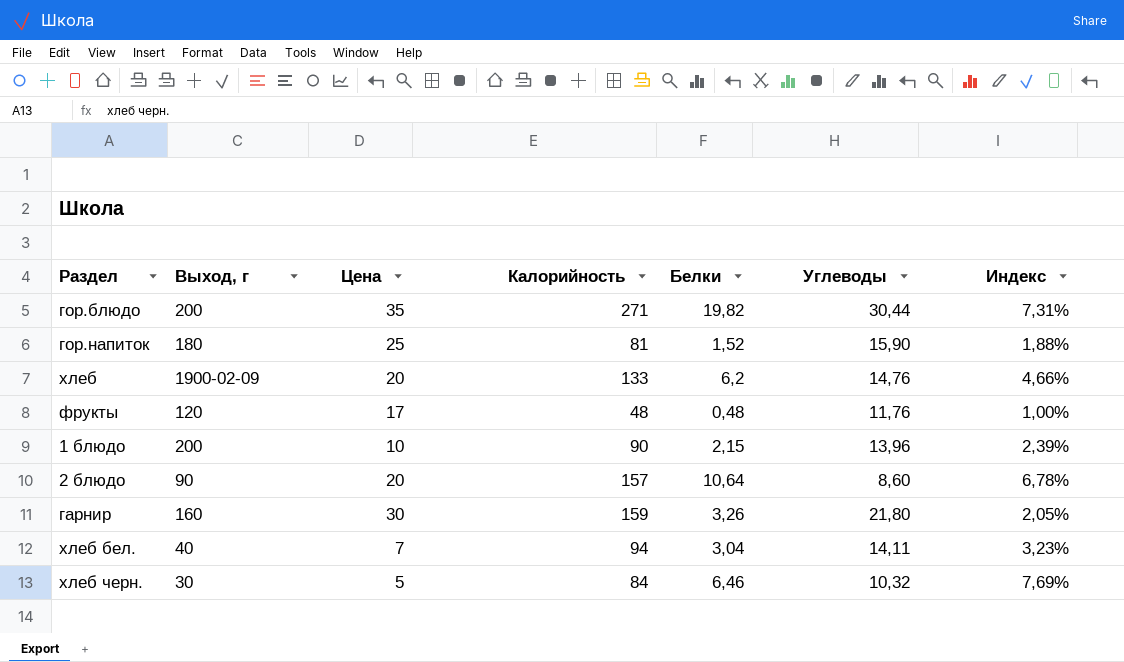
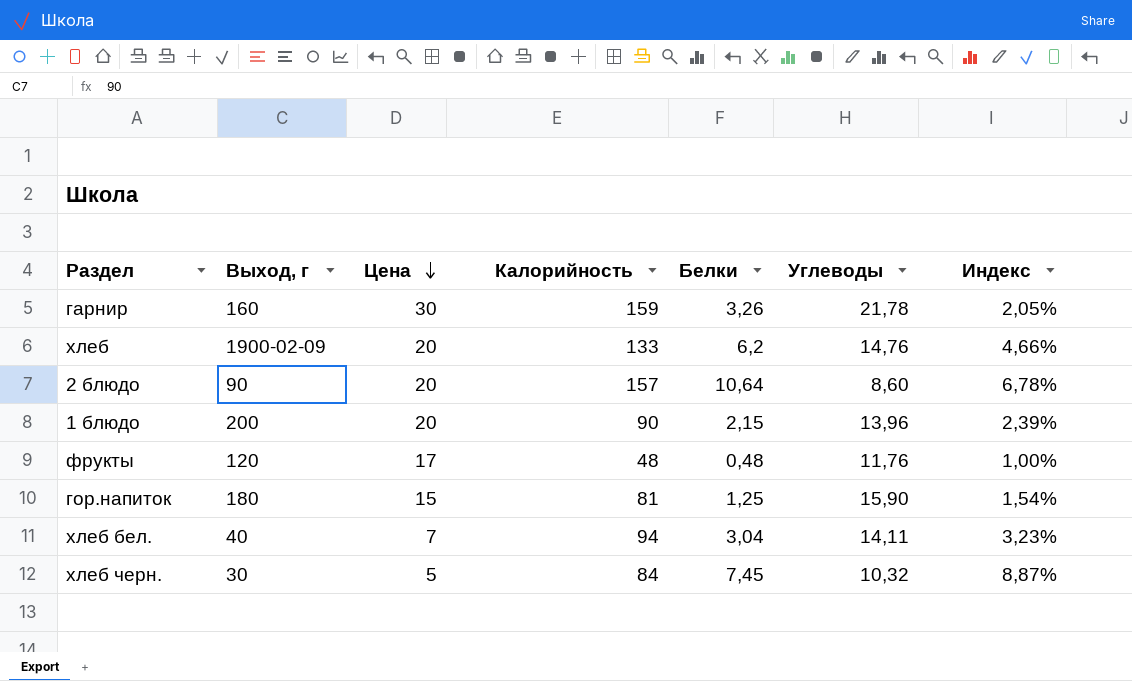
row order: none -> Цена descending
row гор.блюдо: 200 | 35 | 271 | 19,82 | 30,44 | 7,31% -> none
гарнир | Углеводы: 21,80 -> 21,78
1 блюдо | Цена: 10 -> 20
гор.напиток | Цена: 25 -> 15
гор.напиток | Белки: 1,52 -> 1,25
гор.напиток | Индекс: 1,88% -> 1,54%
хлеб черн. | Белки: 6,46 -> 7,45
хлеб черн. | Индекс: 7,69% -> 8,87%

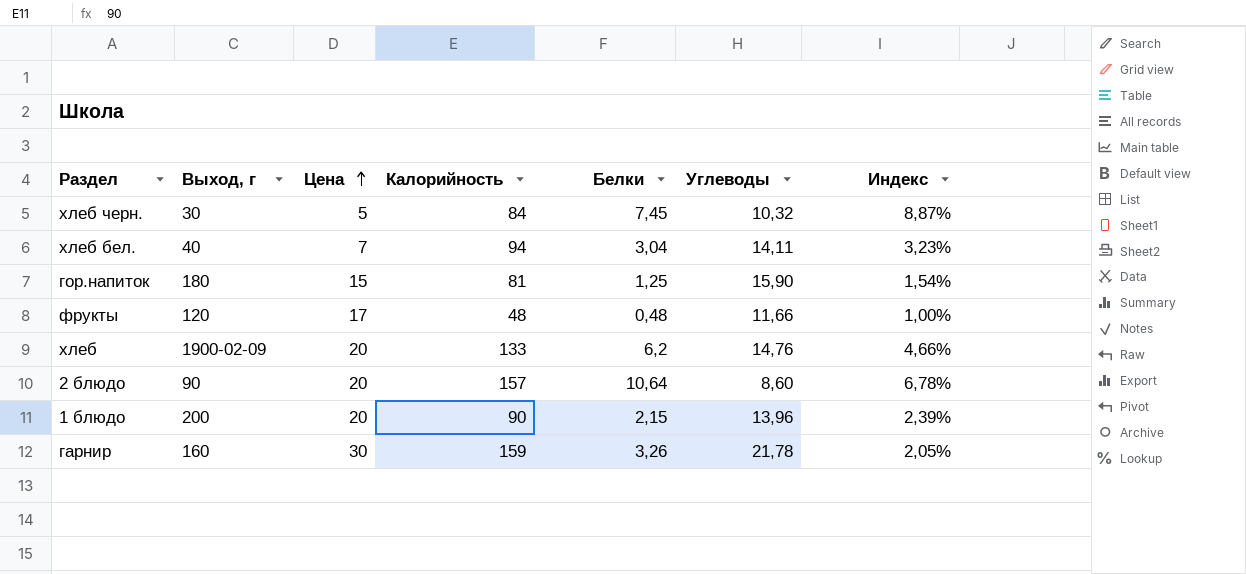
row order: Цена descending -> Цена ascending
фрукты | Углеводы: 11,76 -> 11,66

